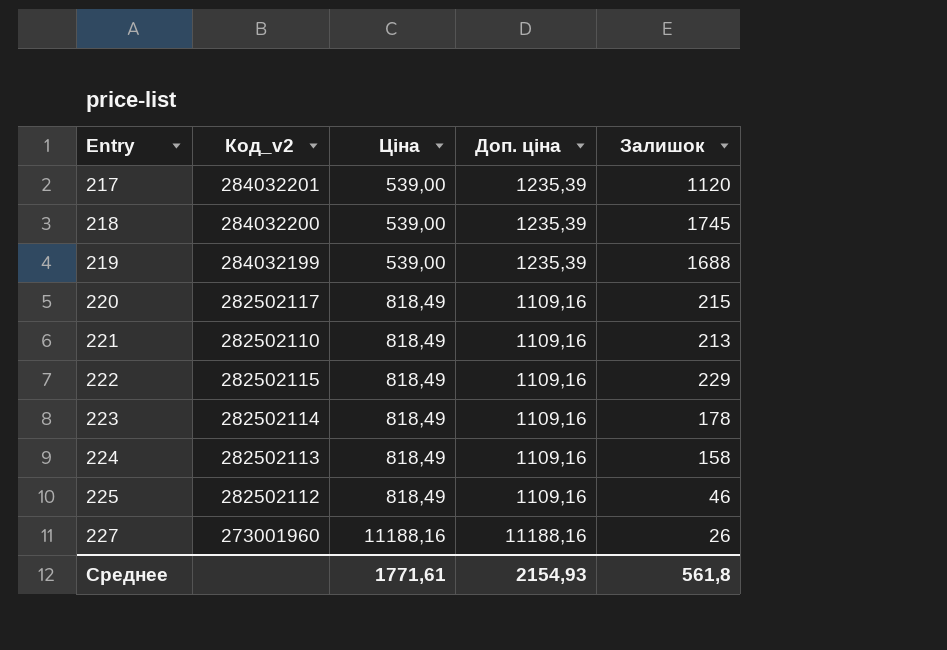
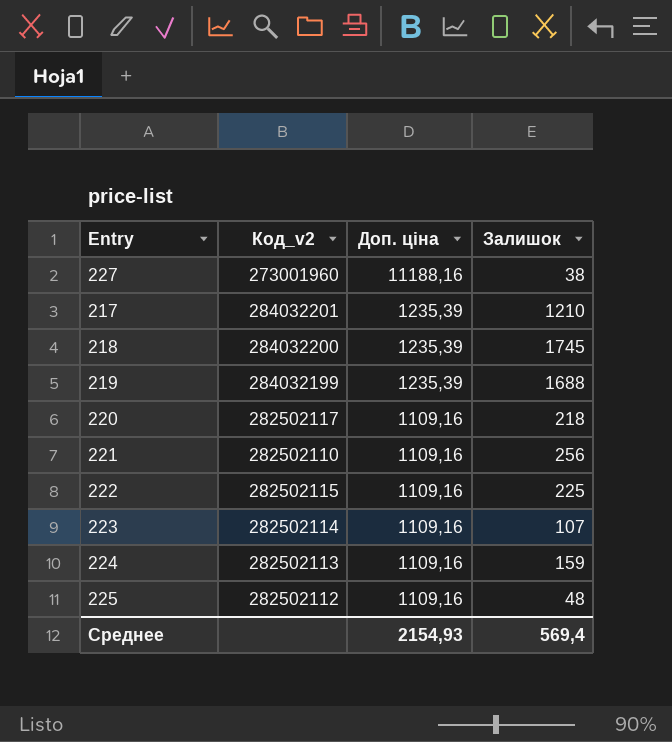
row order: Entry ascending -> Доп. ціна descending
column Ціна | position: 3 -> none
227 | Залишок: 26 -> 38
217 | Залишок: 1120 -> 1210
220 | Залишок: 215 -> 218
221 | Залишок: 213 -> 256
222 | Залишок: 229 -> 225
223 | Залишок: 178 -> 107
224 | Залишок: 158 -> 159
225 | Залишок: 46 -> 48
Среднее | Залишок: 561,8 -> 569,4

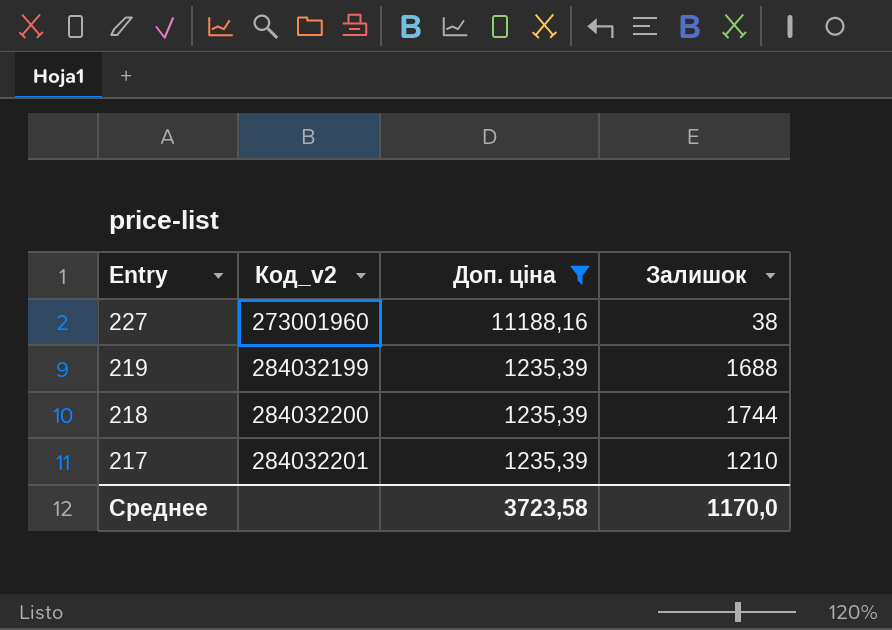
filter: none -> Доп. ціна != 1109,16
row order: Доп. ціна descending -> Entry descending
218 | Залишок: 1745 -> 1744
Среднее | Доп. ціна: 2154,93 -> 3723,58
Среднее | Залишок: 569,4 -> 1170,0

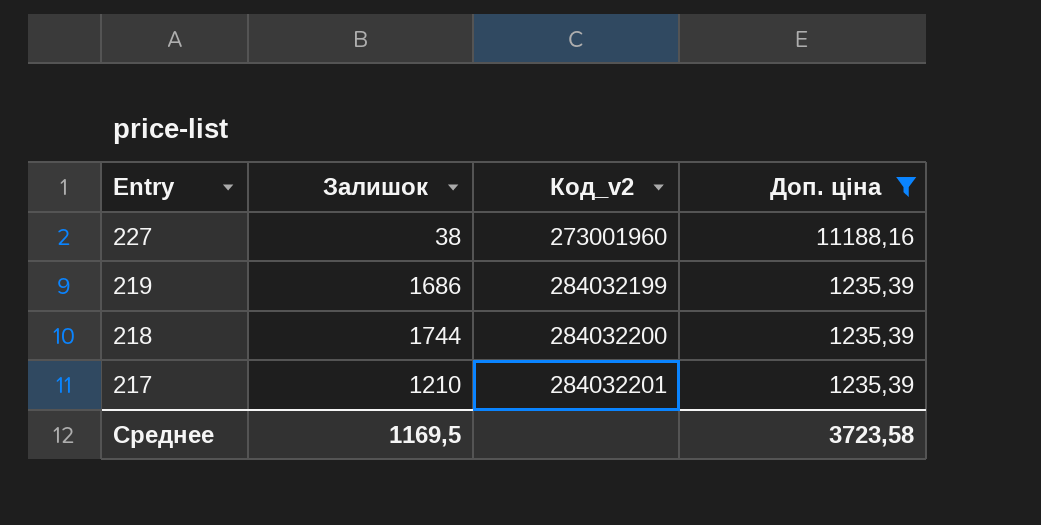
column Залишок | position: 4 -> 2
219 | Залишок: 1688 -> 1686
Среднее | Залишок: 1170,0 -> 1169,5

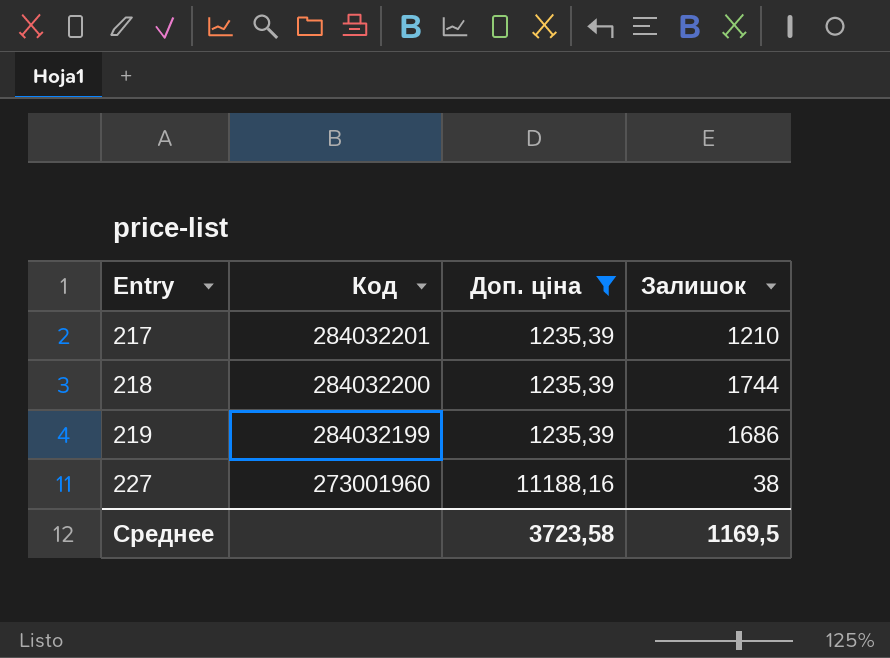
row order: Entry descending -> Entry ascending
column name: Код_v2 -> Код
column Залишок | position: 2 -> 4

